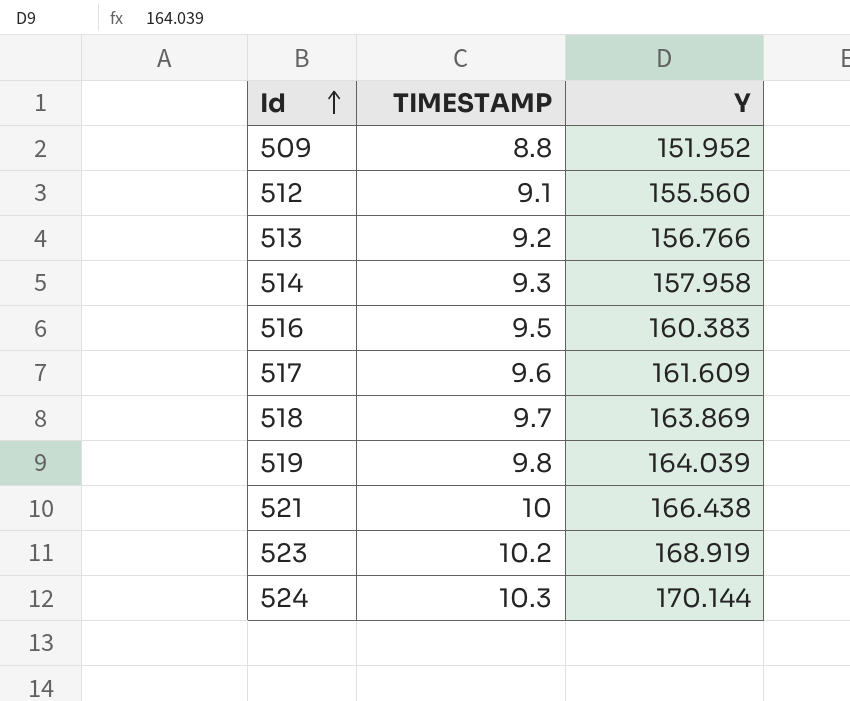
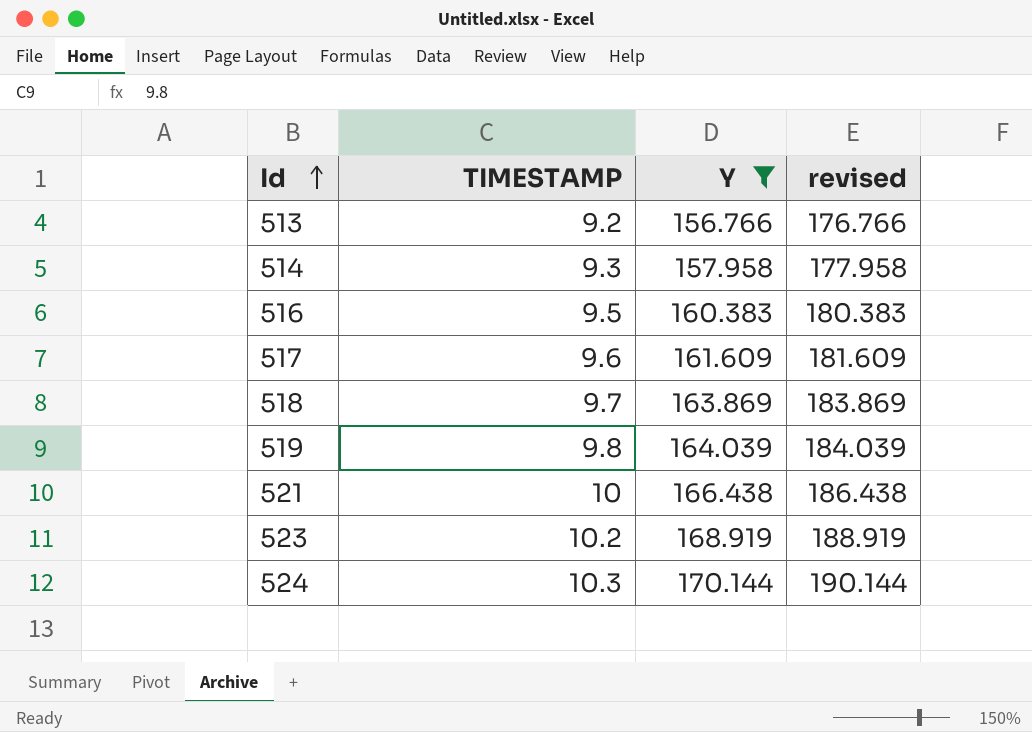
filter: none -> Y >= 156.766
column revised | formula: none -> [Y] + 20

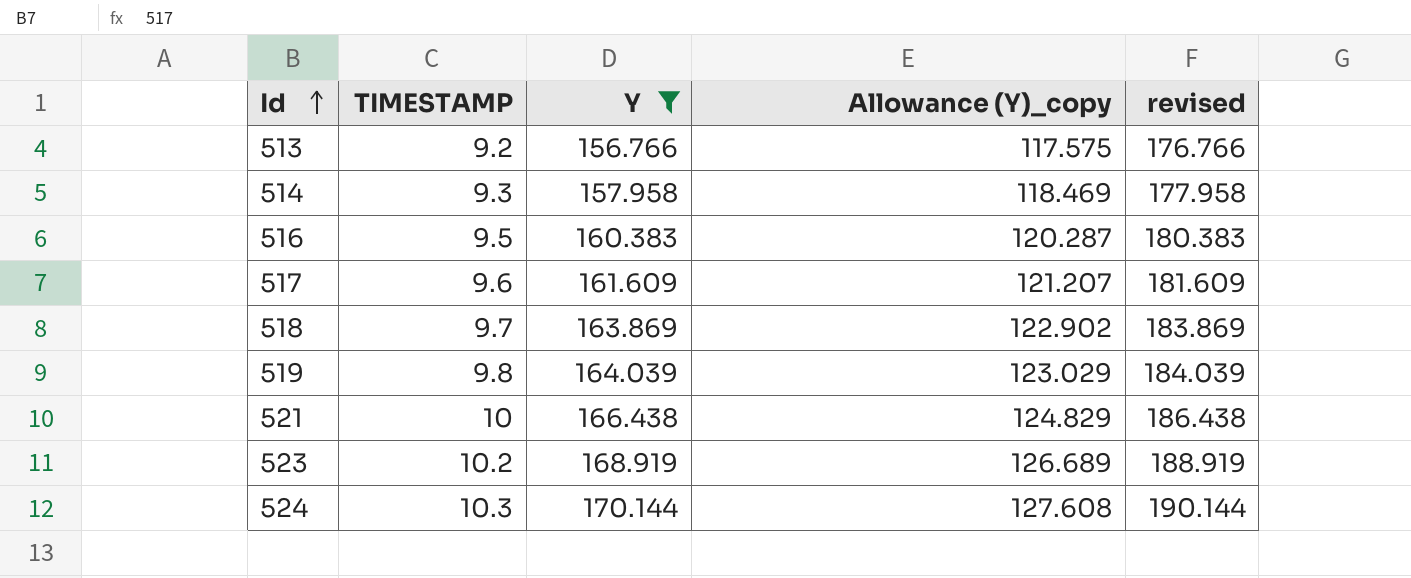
column Allowance (Y)_copy | formula: none -> [Y] * 0.75

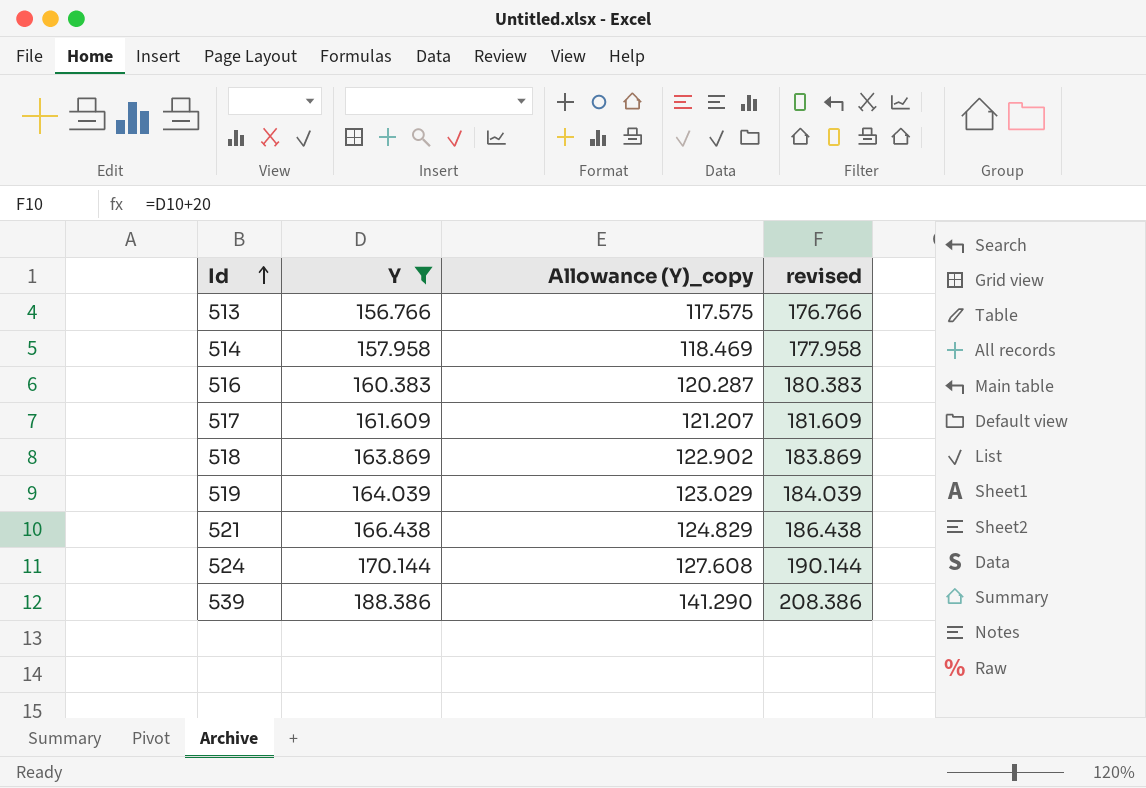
column TIMESTAMP | position: 2 -> none
row 523: 10.2 | 168.919 | 126.689 | 188.919 -> none
row 539: none -> 188.386 | 141.290 | 208.386

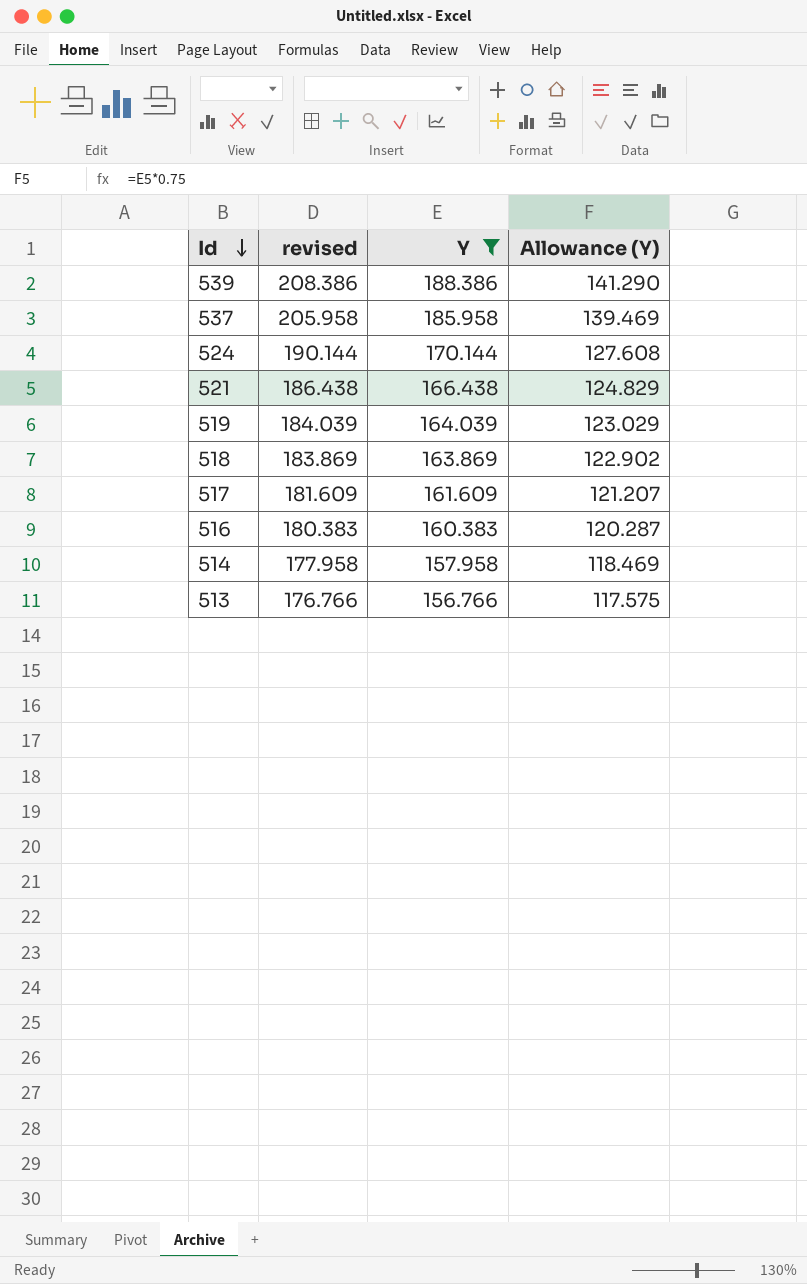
row order: Id ascending -> Id descending
column revised | position: 4 -> 2
column name: Allowance (Y)_copy -> Allowance (Y)
row 537: none -> 205.958 | 185.958 | 139.469

